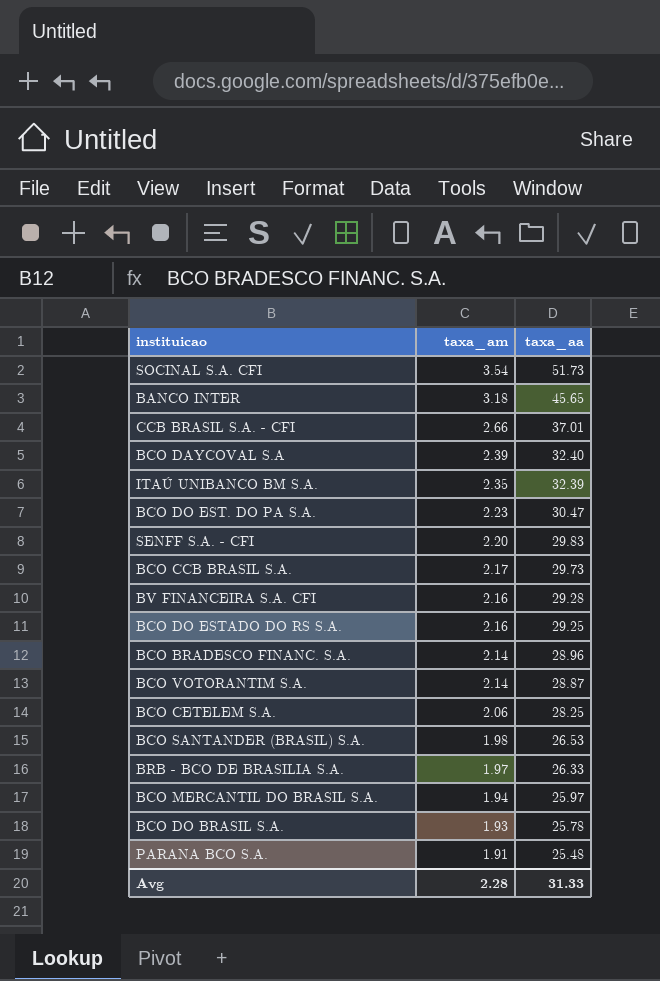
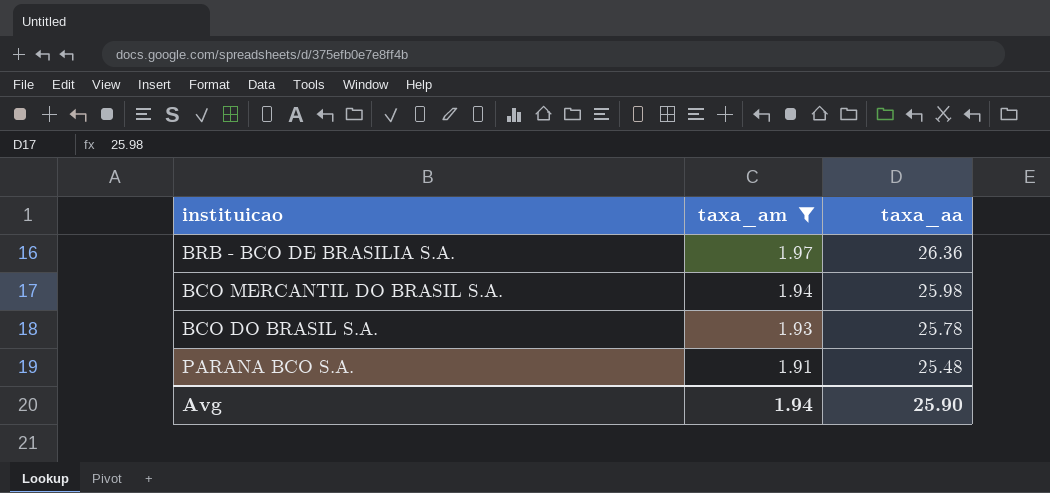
filter: none -> taxa_am <= 1.97
BRB - BCO DE BRASILIA S.A. | taxa_aa: 26.33 -> 26.36
BCO MERCANTIL DO BRASIL S.A. | taxa_aa: 25.97 -> 25.98
Avg | taxa_am: 2.28 -> 1.94
Avg | taxa_aa: 31.33 -> 25.90

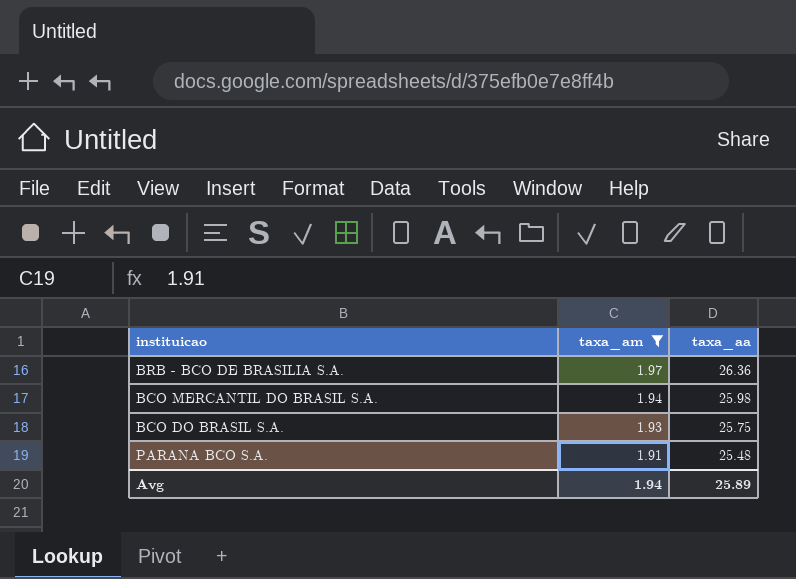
BCO DO BRASIL S.A. | taxa_aa: 25.78 -> 25.75
Avg | taxa_aa: 25.90 -> 25.89

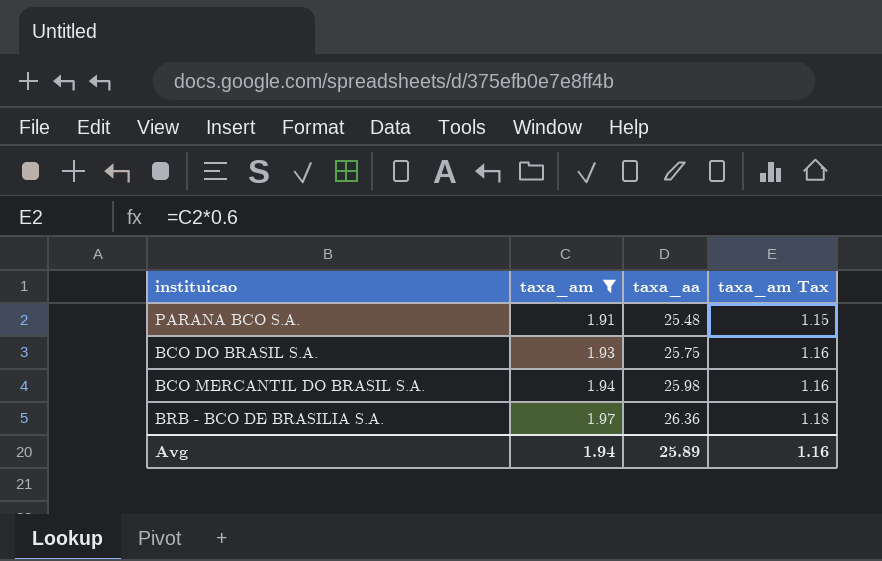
row order: taxa_am descending -> taxa_am ascending
column taxa_am Tax | formula: none -> [taxa_am] * 0.6

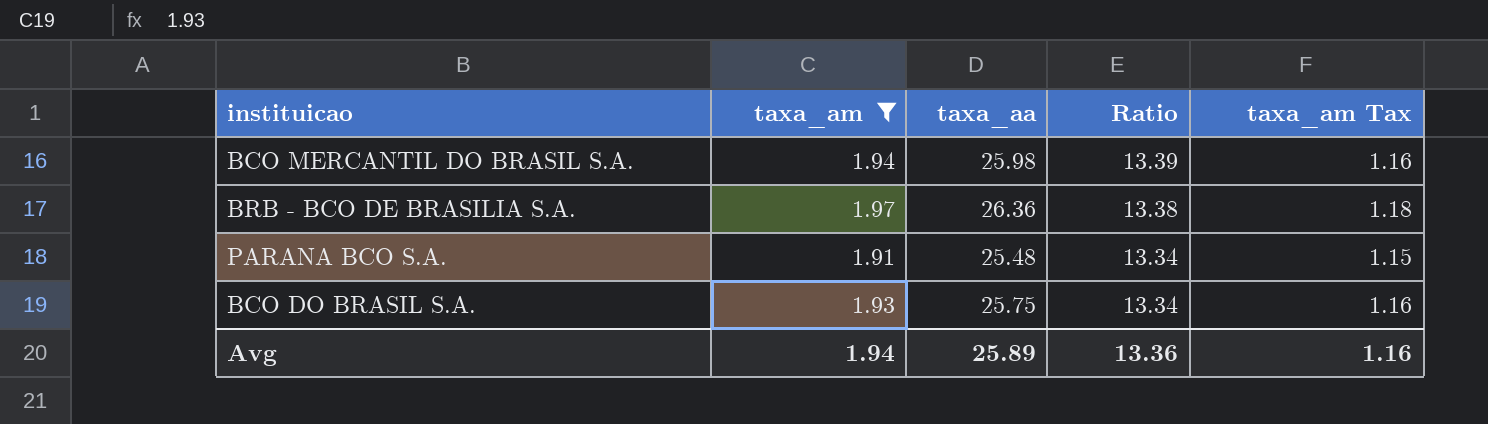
row order: taxa_am ascending -> Ratio descending
column Ratio | formula: none -> [taxa_aa] / [taxa_am]

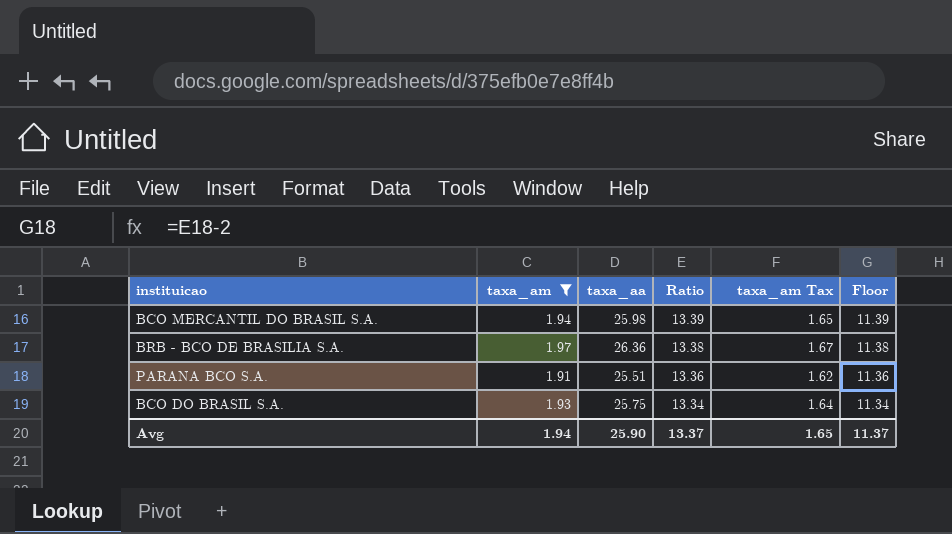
column taxa_am Tax | formula: [taxa_am] * 0.6 -> [taxa_am] * 0.85
column Floor | formula: none -> [Ratio] - 2
PARANA BCO S.A. | taxa_aa: 25.48 -> 25.51
PARANA BCO S.A. | Ratio: 13.34 -> 13.36
Avg | taxa_aa: 25.89 -> 25.90
Avg | Ratio: 13.36 -> 13.37
Avg | taxa_am Tax: 1.16 -> 1.65

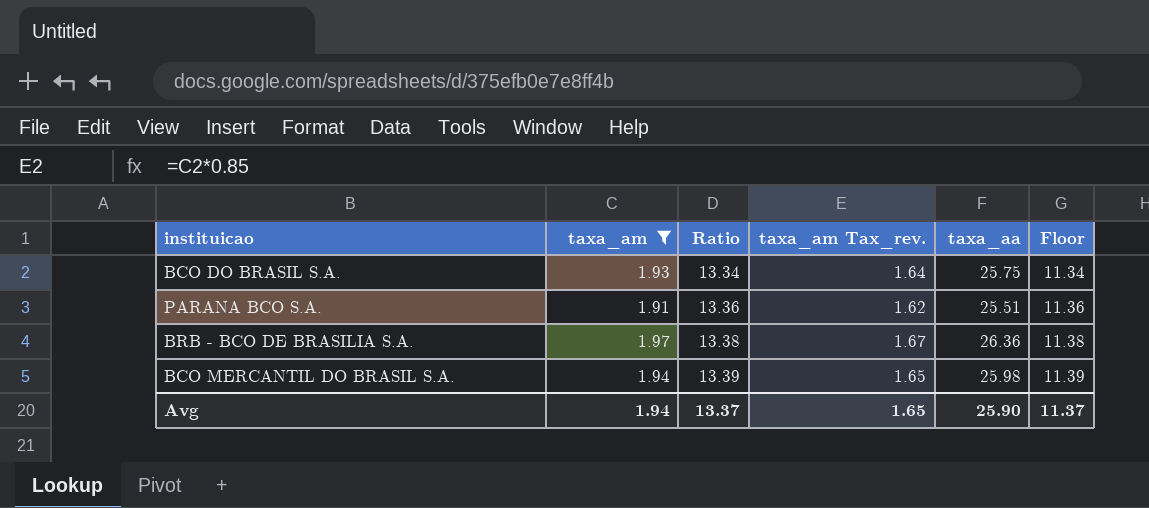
row order: Ratio descending -> Ratio ascending
column name: taxa_am Tax -> taxa_am Tax_rev.
column taxa_aa | position: 3 -> 5

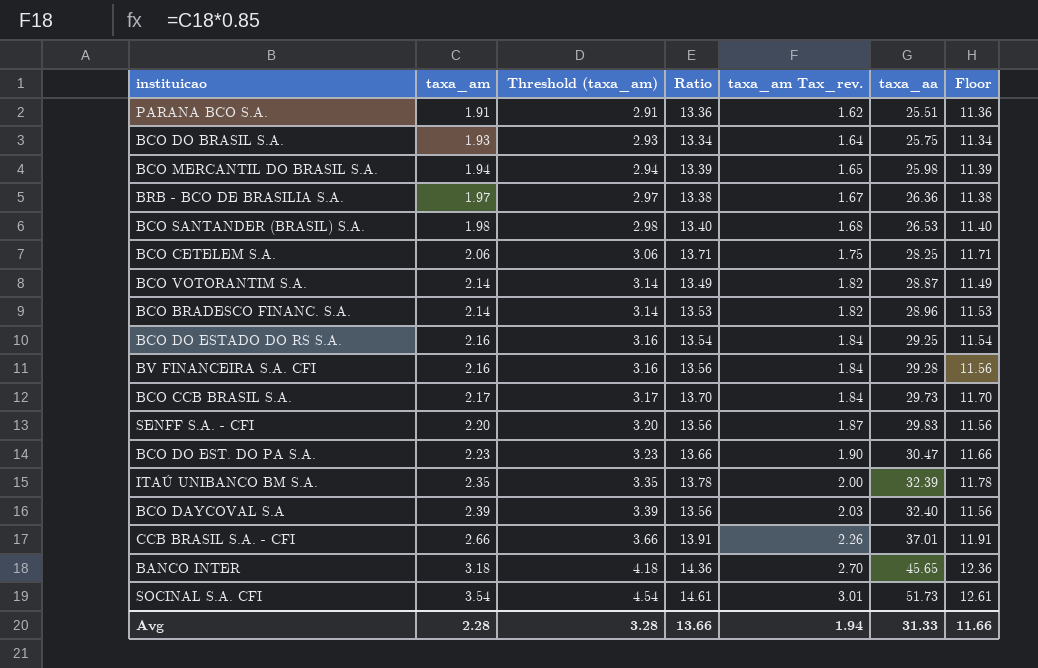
filter: taxa_am <= 1.97 -> none
row order: Ratio ascending -> taxa_am ascending
column Threshold (taxa_am) | formula: none -> [taxa_am] + 1
Avg | taxa_am: 1.94 -> 2.28
Avg | Ratio: 13.37 -> 13.66
Avg | taxa_am Tax_rev.: 1.65 -> 1.94
Avg | taxa_aa: 25.90 -> 31.33
Avg | Floor: 11.37 -> 11.66

